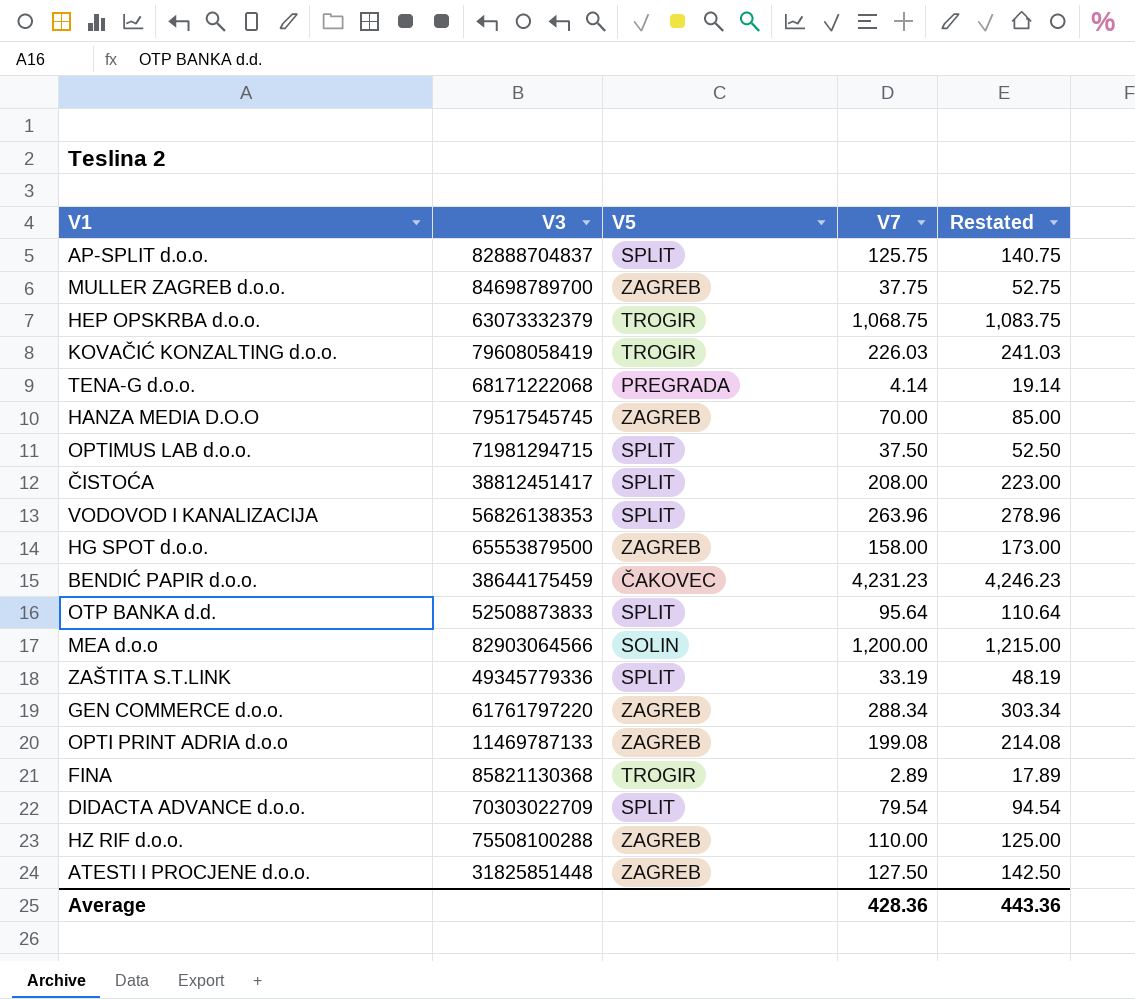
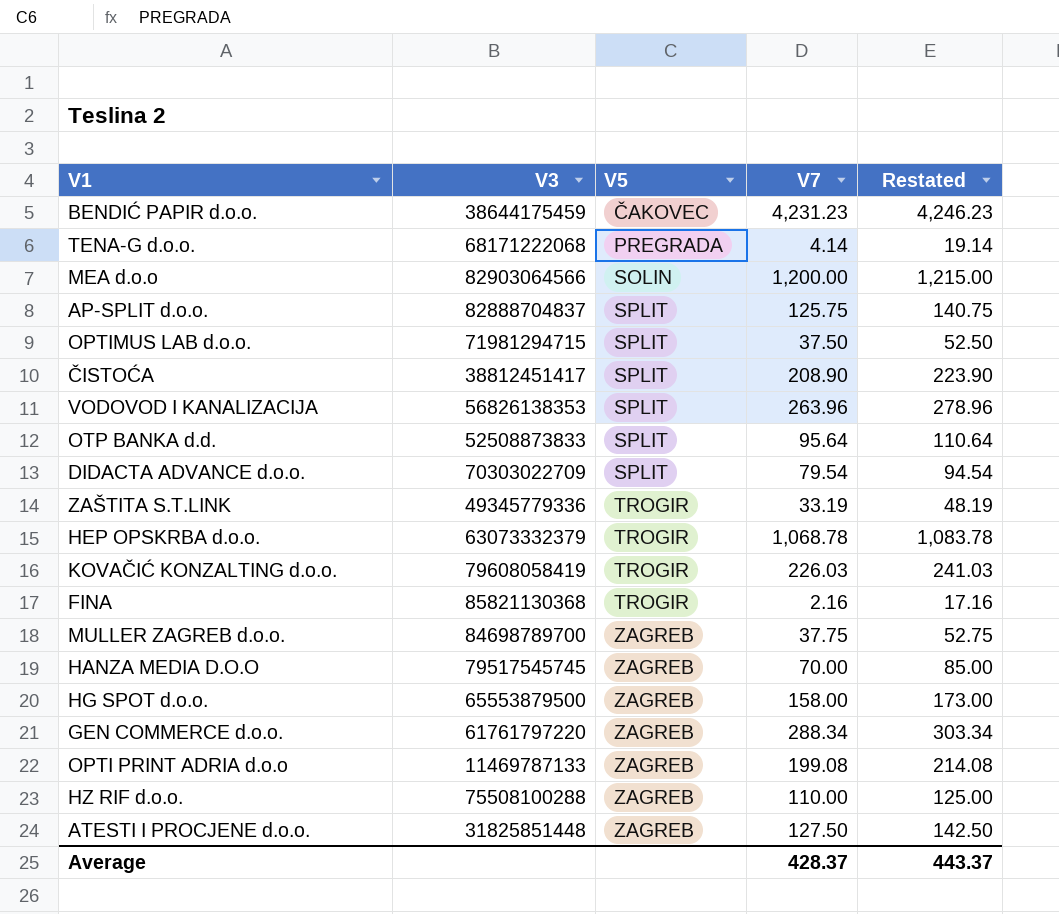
row order: none -> V5 ascending
ČISTOĆA | V7: 208.00 -> 208.90
ČISTOĆA | Restated: 223.00 -> 223.90
ZAŠTITA S.T.LINK | V5: SPLIT -> TROGIR
HEP OPSKRBA d.o.o. | V7: 1,068.75 -> 1,068.78
HEP OPSKRBA d.o.o. | Restated: 1,083.75 -> 1,083.78
FINA | V7: 2.89 -> 2.16
FINA | Restated: 17.89 -> 17.16
Average | V7: 428.36 -> 428.37
Average | Restated: 443.36 -> 443.37

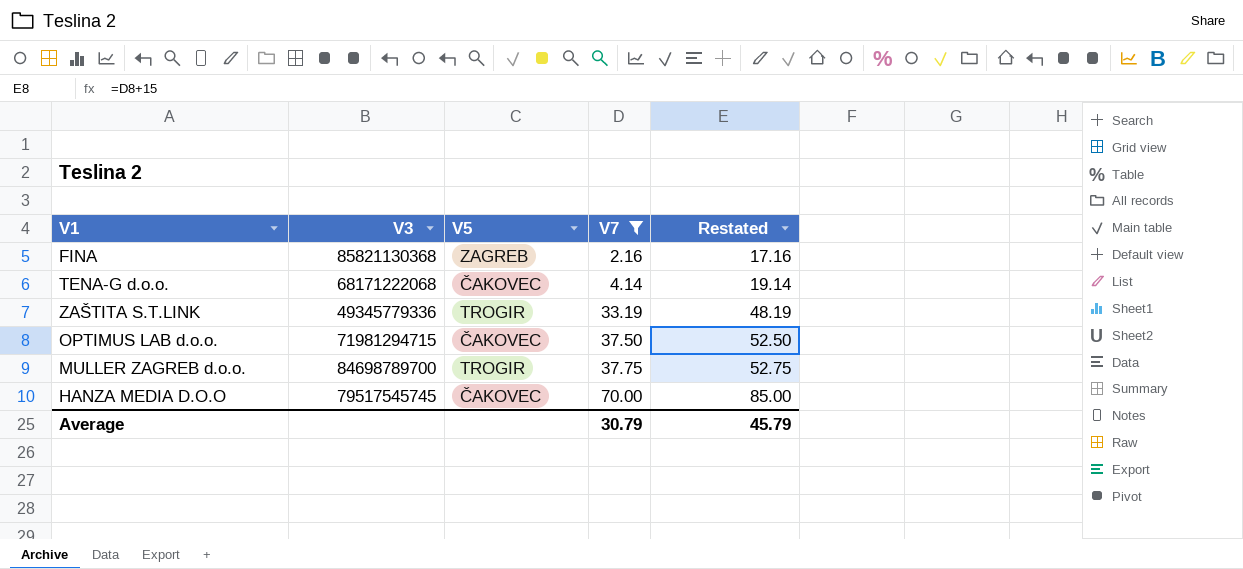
filter: none -> V7 <= 70.00
row order: V5 ascending -> V7 ascending
FINA | V5: TROGIR -> ZAGREB
TENA-G d.o.o. | V5: PREGRADA -> ČAKOVEC
OPTIMUS LAB d.o.o. | V5: SPLIT -> ČAKOVEC
MULLER ZAGREB d.o.o. | V5: ZAGREB -> TROGIR
HANZA MEDIA D.O.O | V5: ZAGREB -> ČAKOVEC
Average | V7: 428.37 -> 30.79
Average | Restated: 443.37 -> 45.79

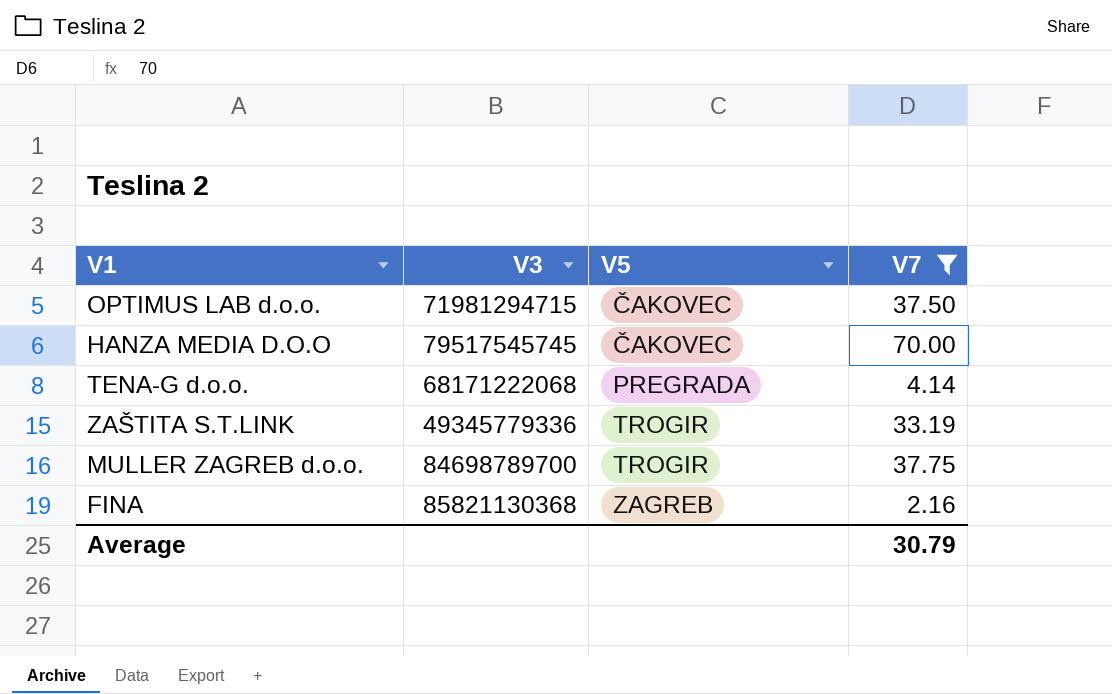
row order: V7 ascending -> V5 ascending
column Restated | formula: [V7] + 15 -> none
TENA-G d.o.o. | V5: ČAKOVEC -> PREGRADA

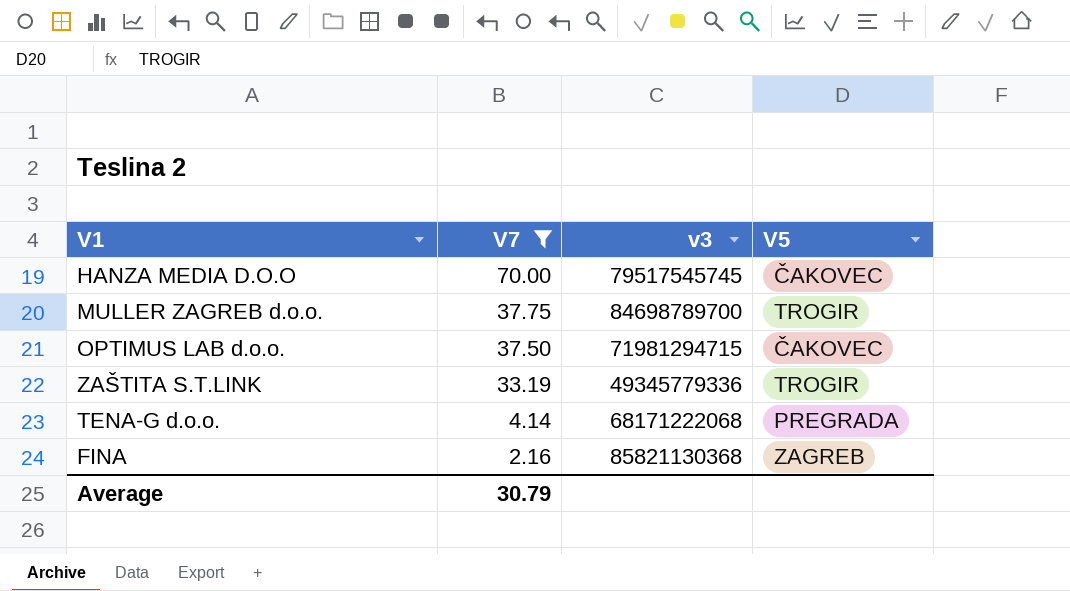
row order: V5 ascending -> V7 descending
column V7 | position: 4 -> 2
column name: V3 -> v3

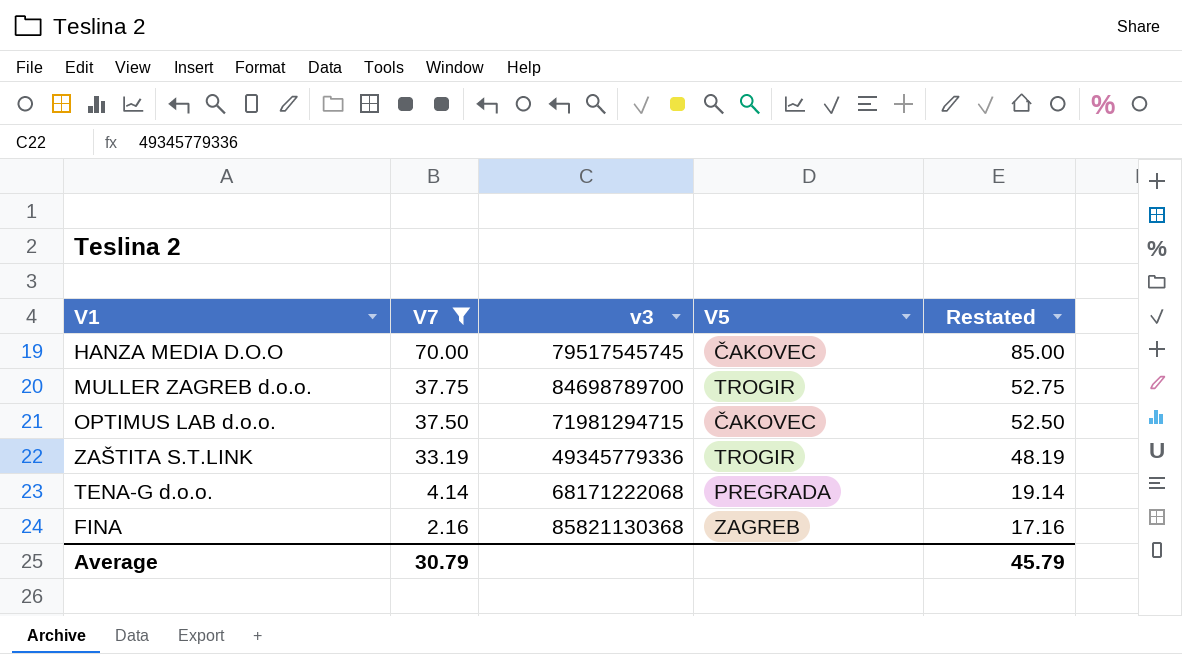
column Restated | formula: none -> [V7] + 15

